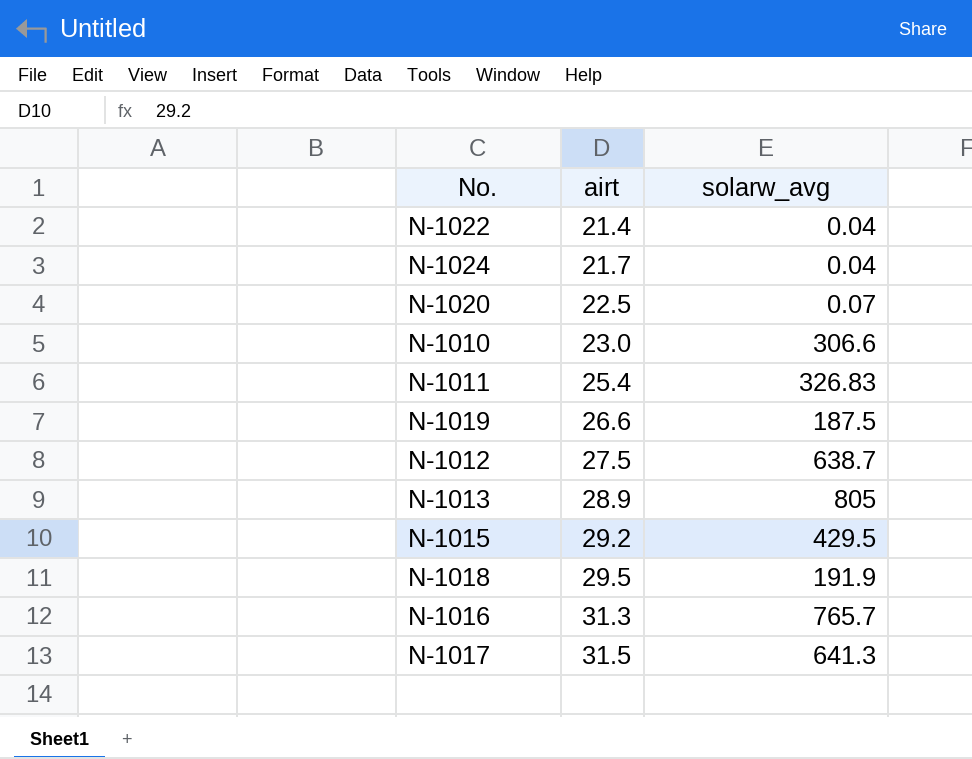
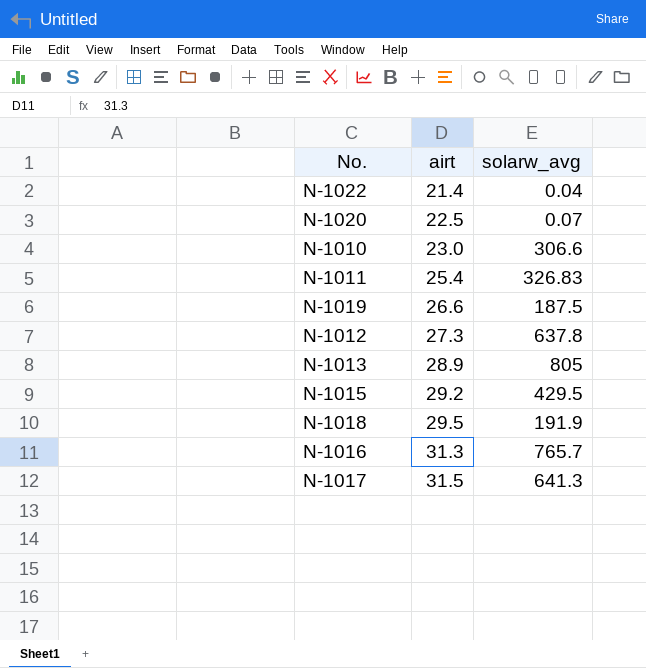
row N-1024: 21.7 | 0.04 -> none
N-1012 | airt: 27.5 -> 27.3
N-1012 | solarw_avg: 638.7 -> 637.8

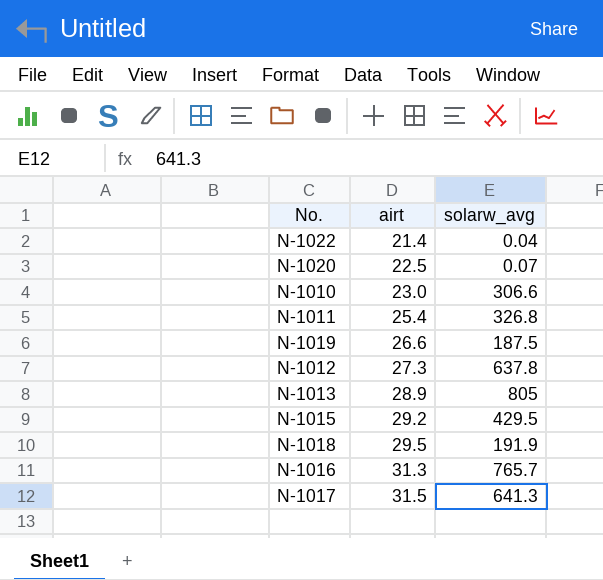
N-1011 | solarw_avg: 326.83 -> 326.8

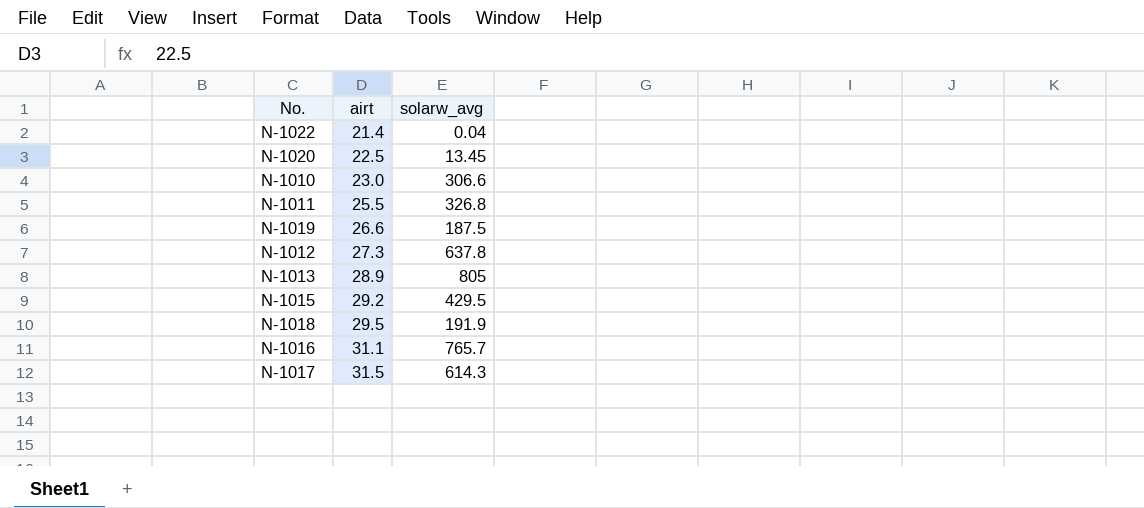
N-1020 | solarw_avg: 0.07 -> 13.45
N-1011 | airt: 25.4 -> 25.5
N-1016 | airt: 31.3 -> 31.1
N-1017 | solarw_avg: 641.3 -> 614.3

